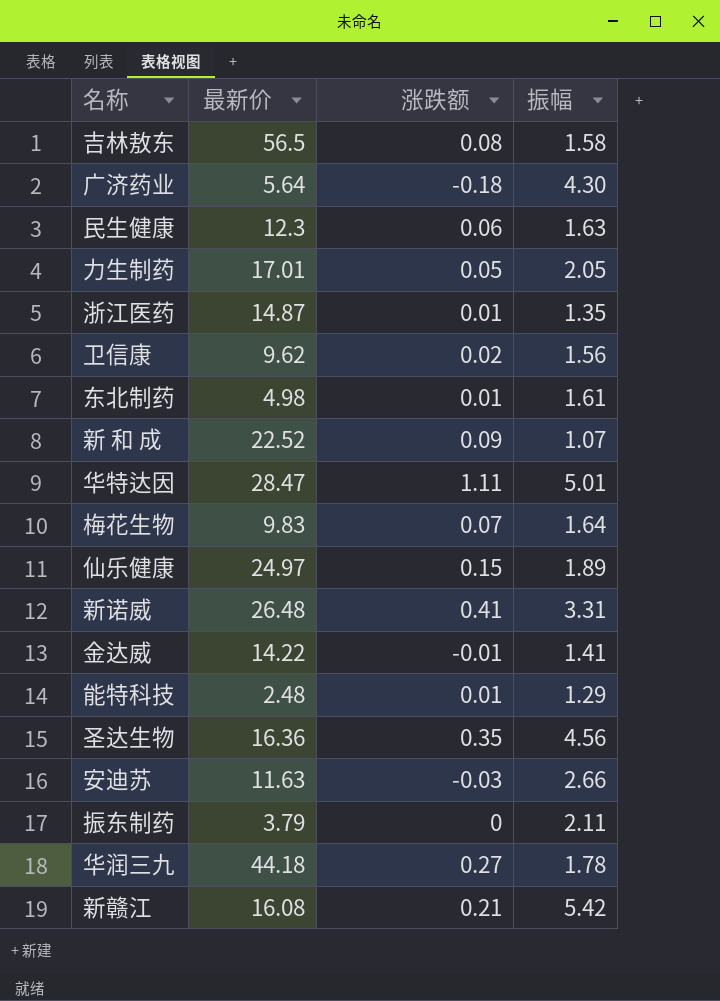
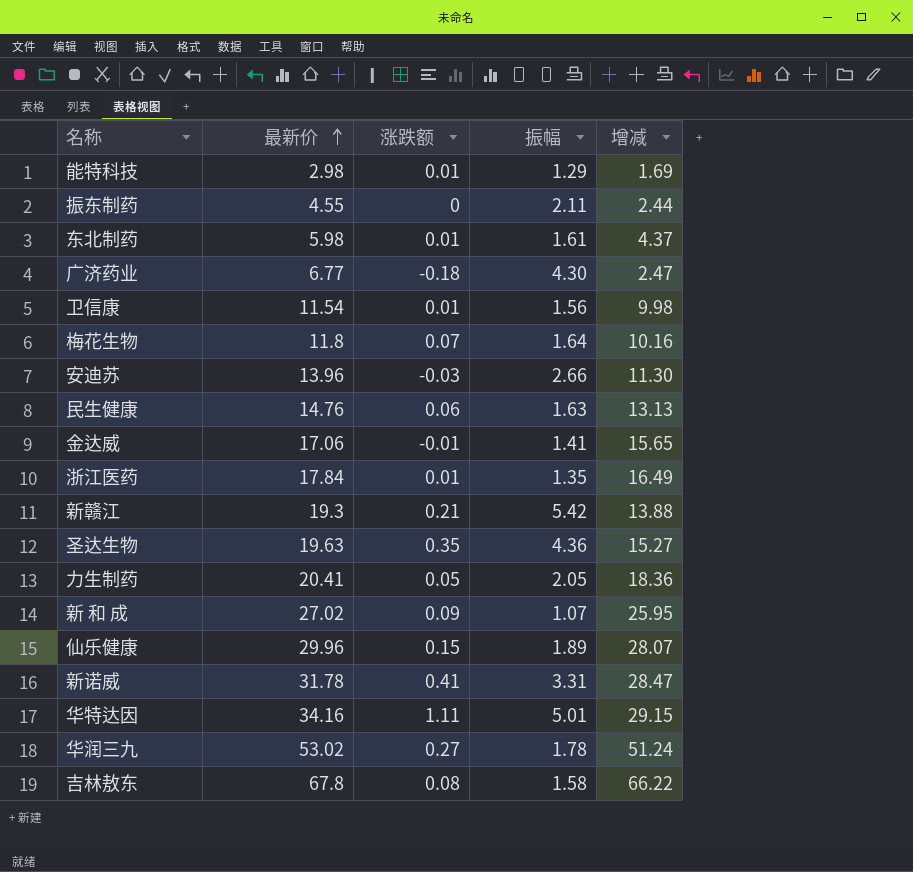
row order: none -> 最新价 ascending
column 增减 | formula: none -> [最新价] - [振幅]
能特科技 | 最新价: 2.48 -> 2.98
振东制药 | 最新价: 3.79 -> 4.55
东北制药 | 最新价: 4.98 -> 5.98
广济药业 | 最新价: 5.64 -> 6.77
卫信康 | 最新价: 9.62 -> 11.54
卫信康 | 涨跌额: 0.02 -> 0.01
梅花生物 | 最新价: 9.83 -> 11.8
安迪苏 | 最新价: 11.63 -> 13.96
民生健康 | 最新价: 12.3 -> 14.76
金达威 | 最新价: 14.22 -> 17.06
浙江医药 | 最新价: 14.87 -> 17.84
新赣江 | 最新价: 16.08 -> 19.3
圣达生物 | 最新价: 16.36 -> 19.63
圣达生物 | 振幅: 4.56 -> 4.36
力生制药 | 最新价: 17.01 -> 20.41
新 和 成 | 最新价: 22.52 -> 27.02
仙乐健康 | 最新价: 24.97 -> 29.96
新诺威 | 最新价: 26.48 -> 31.78
华特达因 | 最新价: 28.47 -> 34.16
华润三九 | 最新价: 44.18 -> 53.02
吉林敖东 | 最新价: 56.5 -> 67.8

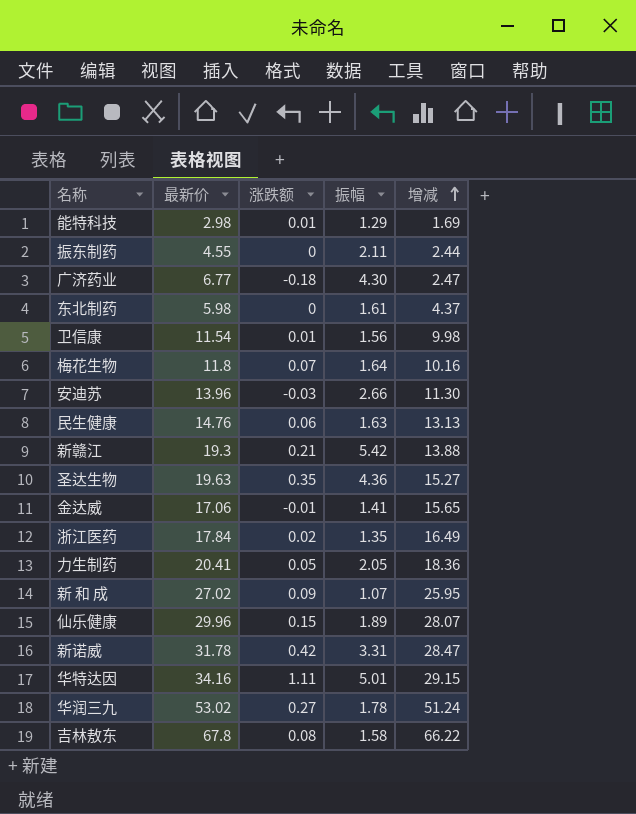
row order: 最新价 ascending -> 增减 ascending
东北制药 | 涨跌额: 0.01 -> 0
浙江医药 | 涨跌额: 0.01 -> 0.02
新诺威 | 涨跌额: 0.41 -> 0.42

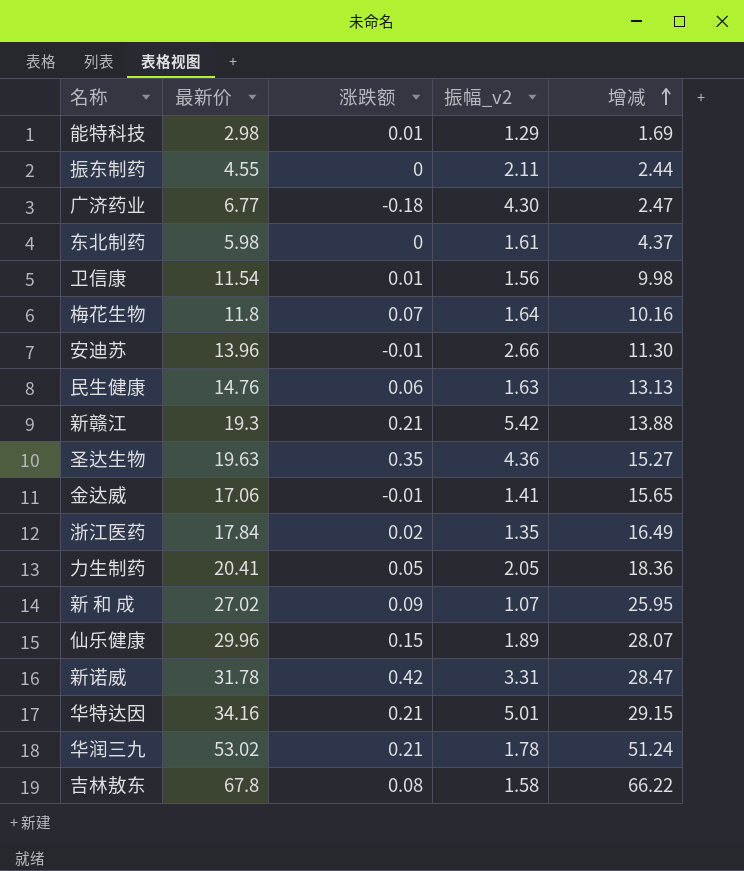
column name: 振幅 -> 振幅_v2
安迪苏 | 涨跌额: -0.03 -> -0.01
华特达因 | 涨跌额: 1.11 -> 0.21
华润三九 | 涨跌额: 0.27 -> 0.21

